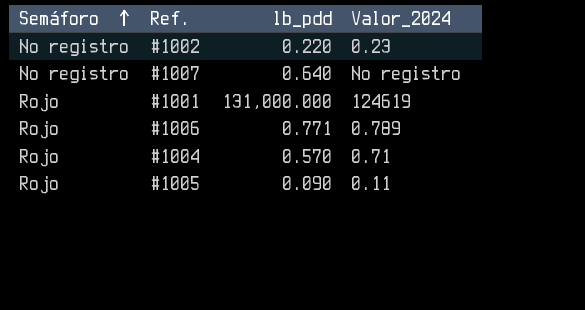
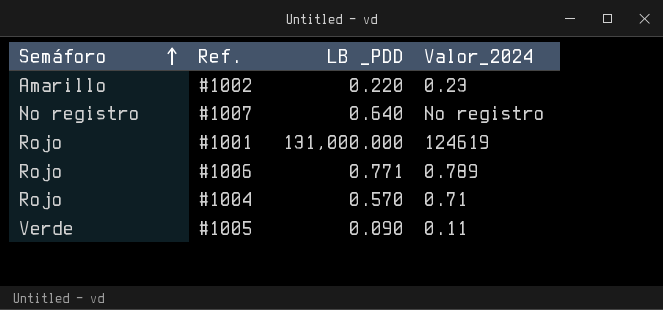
column name: lb_pdd -> LB _PDD
#1002 | Semáforo: No registro -> Amarillo
#1005 | Semáforo: Rojo -> Verde

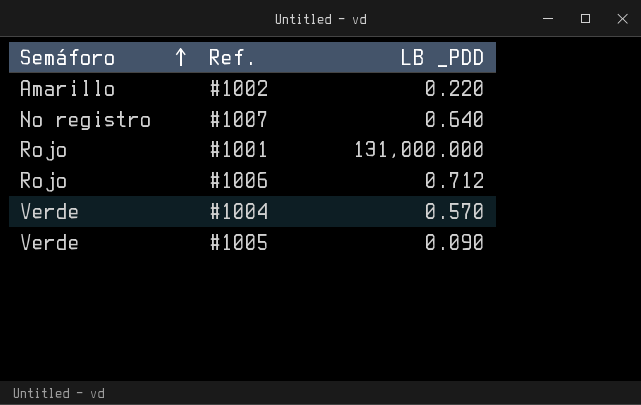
column Valor_2024 | position: 4 -> none
#1006 | LB _PDD: 0.771 -> 0.712
#1004 | Semáforo: Rojo -> Verde

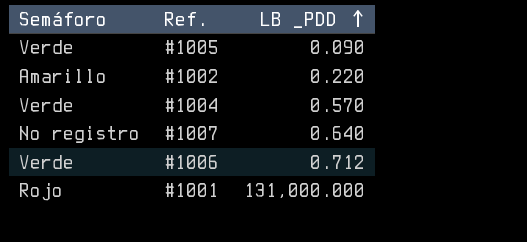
row order: Semáforo ascending -> LB _PDD ascending
#1006 | Semáforo: Rojo -> Verde

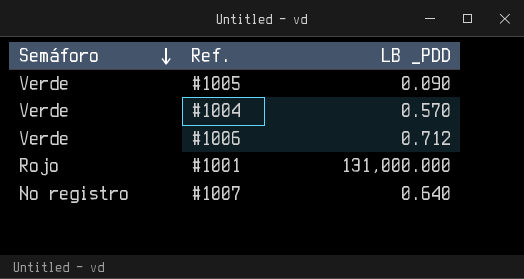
row order: LB _PDD ascending -> Semáforo descending
row #1002: Amarillo | 0.220 -> none

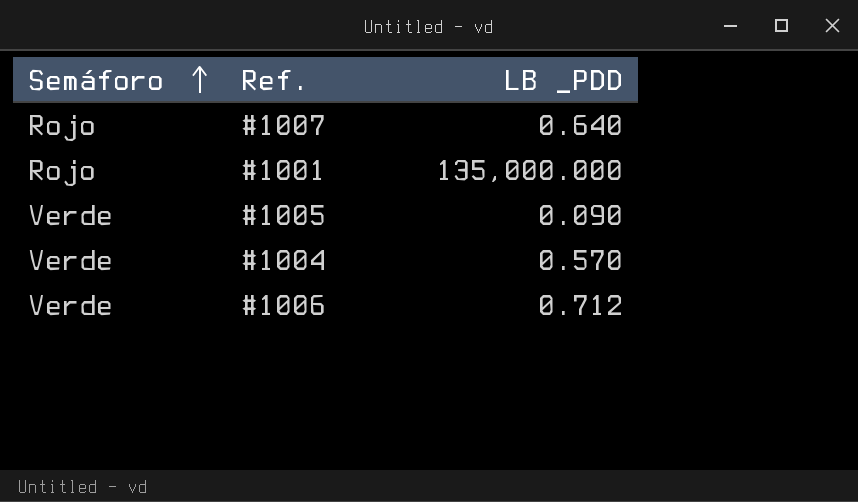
row order: Semáforo descending -> Semáforo ascending
#1007 | Semáforo: No registro -> Rojo
#1001 | LB _PDD: 131,000.000 -> 135,000.000

